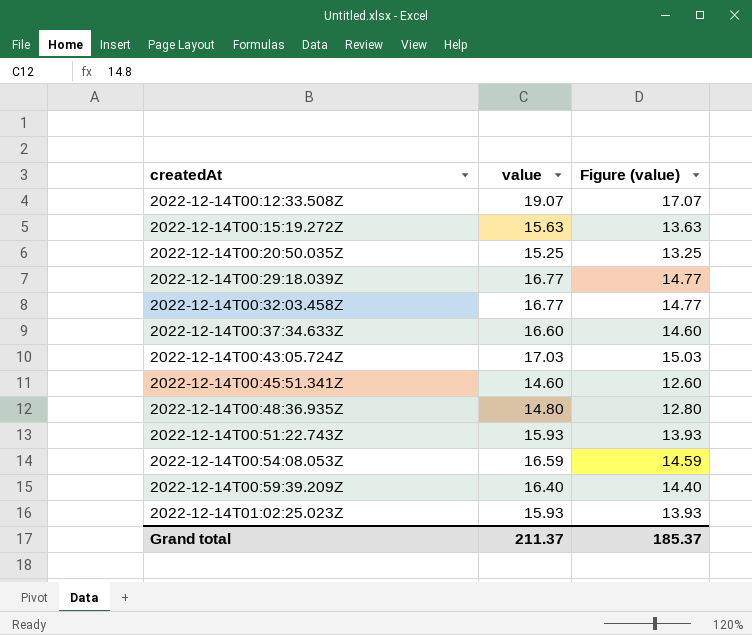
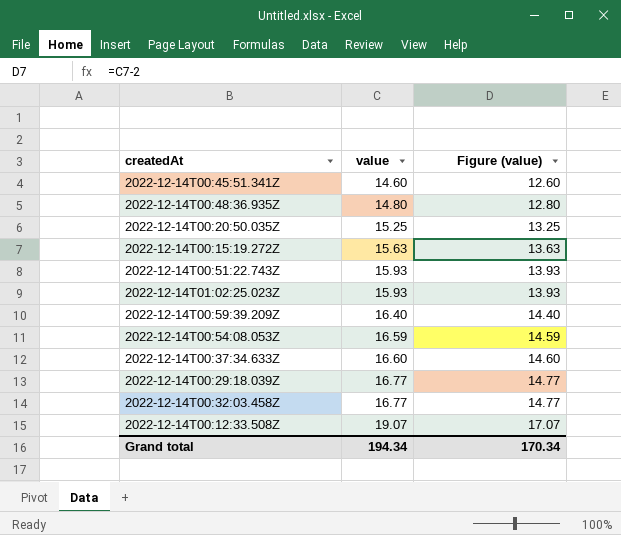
row order: createdAt ascending -> value ascending
row 2022-12-14T00:43:05.724Z: 17.03 | 15.03 -> none
Grand total | value: 211.37 -> 194.34
Grand total | Figure (value): 185.37 -> 170.34

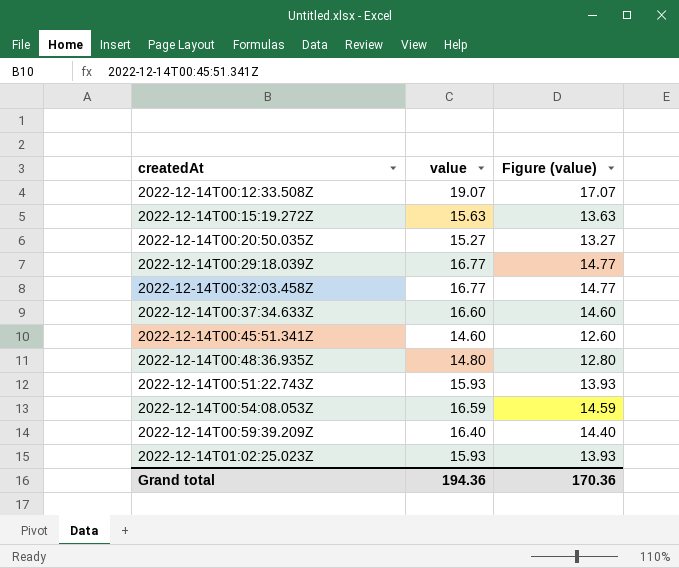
row order: value ascending -> createdAt ascending
2022-12-14T00:20:50.035Z | value: 15.25 -> 15.27
2022-12-14T00:20:50.035Z | Figure (value): 13.25 -> 13.27
Grand total | value: 194.34 -> 194.36
Grand total | Figure (value): 170.34 -> 170.36

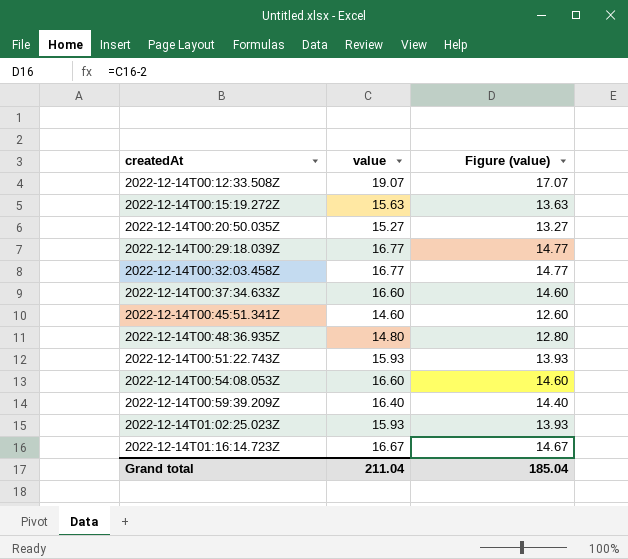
2022-12-14T00:54:08.053Z | value: 16.59 -> 16.60
2022-12-14T00:54:08.053Z | Figure (value): 14.59 -> 14.60
row 2022-12-14T01:16:14.723Z: none -> 16.67 | 14.67
Grand total | value: 194.36 -> 211.04
Grand total | Figure (value): 170.36 -> 185.04

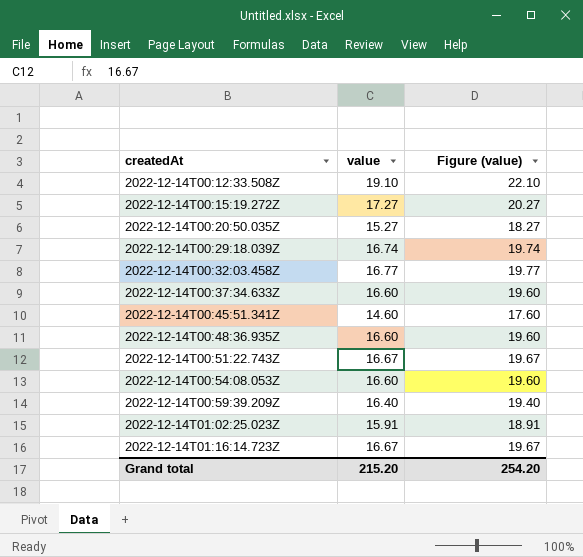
column Figure (value) | formula: [value] - 2 -> [value] + 3
2022-12-14T00:12:33.508Z | value: 19.07 -> 19.10
2022-12-14T00:15:19.272Z | value: 15.63 -> 17.27
2022-12-14T00:29:18.039Z | value: 16.77 -> 16.74
2022-12-14T00:48:36.935Z | value: 14.80 -> 16.60
2022-12-14T00:51:22.743Z | value: 15.93 -> 16.67
2022-12-14T01:02:25.023Z | value: 15.93 -> 15.91
Grand total | value: 211.04 -> 215.20
Grand total | Figure (value): 185.04 -> 254.20

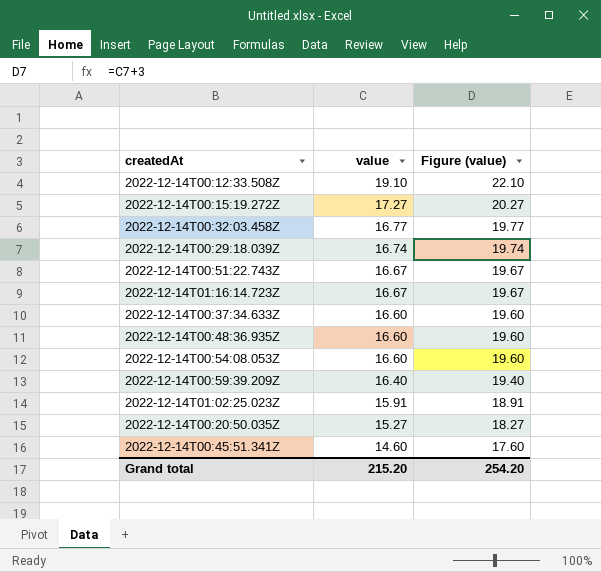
row order: createdAt ascending -> value descending

